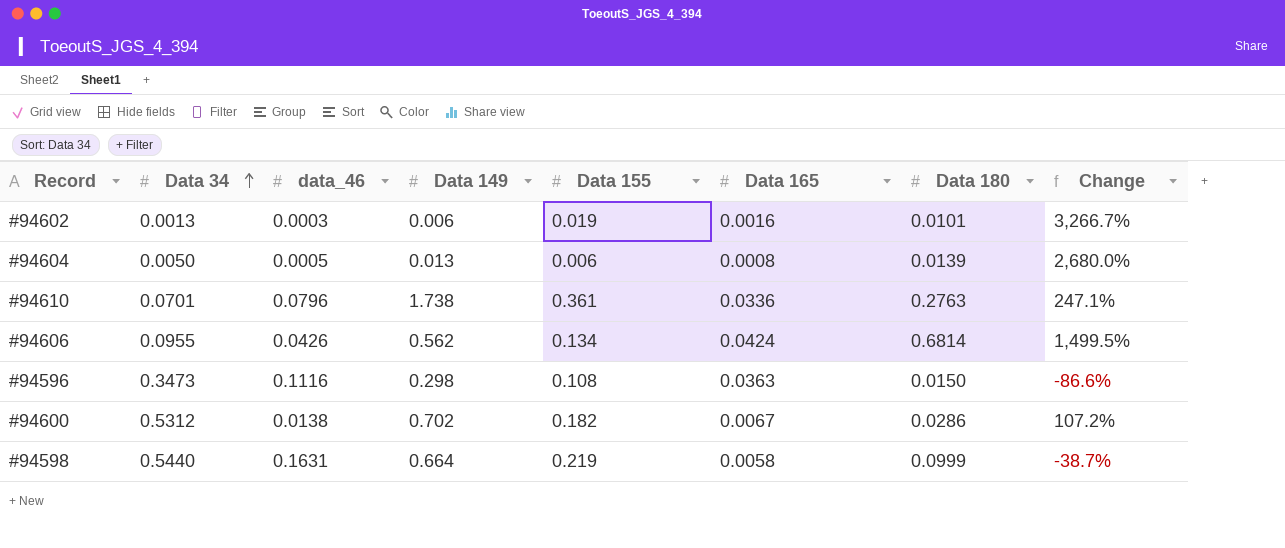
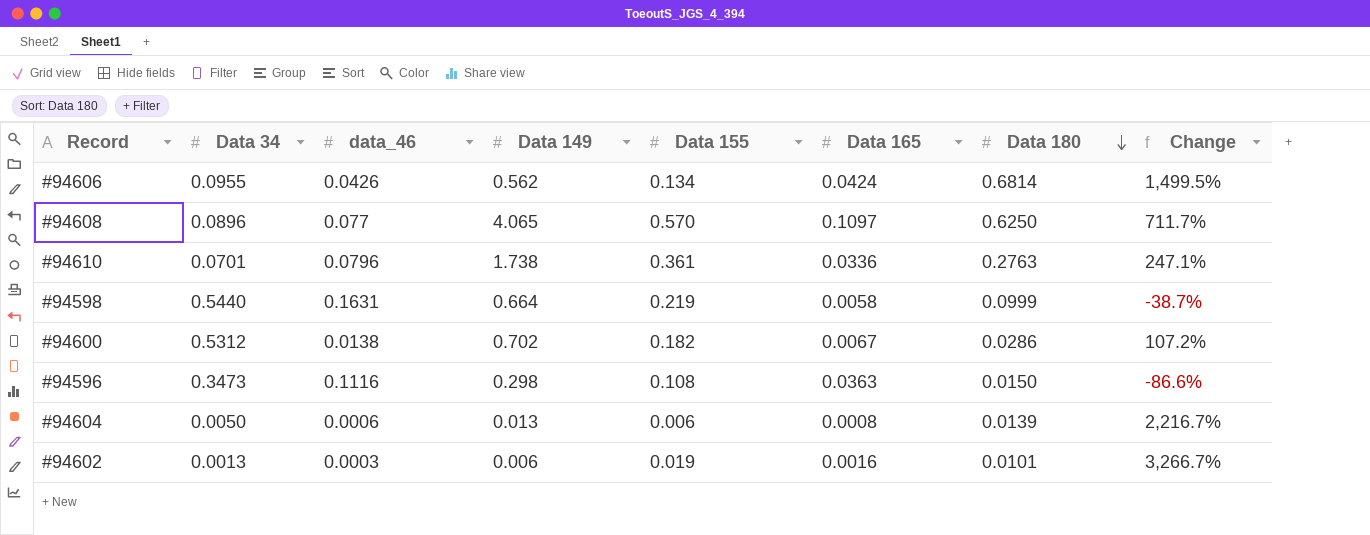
row order: Data 34 ascending -> Data 180 descending
row #94608: none -> 0.0896 | 0.077 | 4.065 | 0.570 | 0.1097 | 0.6250 | 711.7%
#94604 | data_46: 0.0005 -> 0.0006
#94604 | Change: 2,680.0% -> 2,216.7%

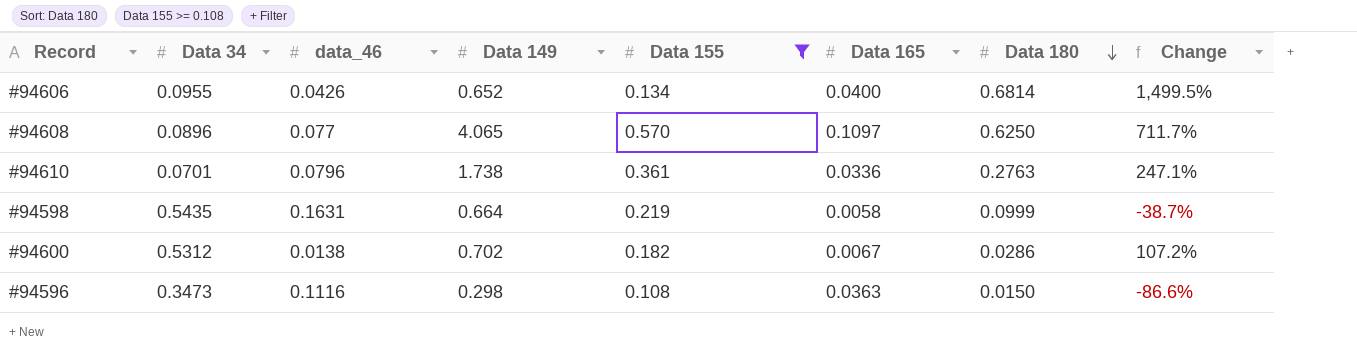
filter: none -> Data 155 >= 0.108
#94606 | Data 149: 0.562 -> 0.652
#94606 | Data 165: 0.0424 -> 0.0400
#94598 | Data 34: 0.5440 -> 0.5435

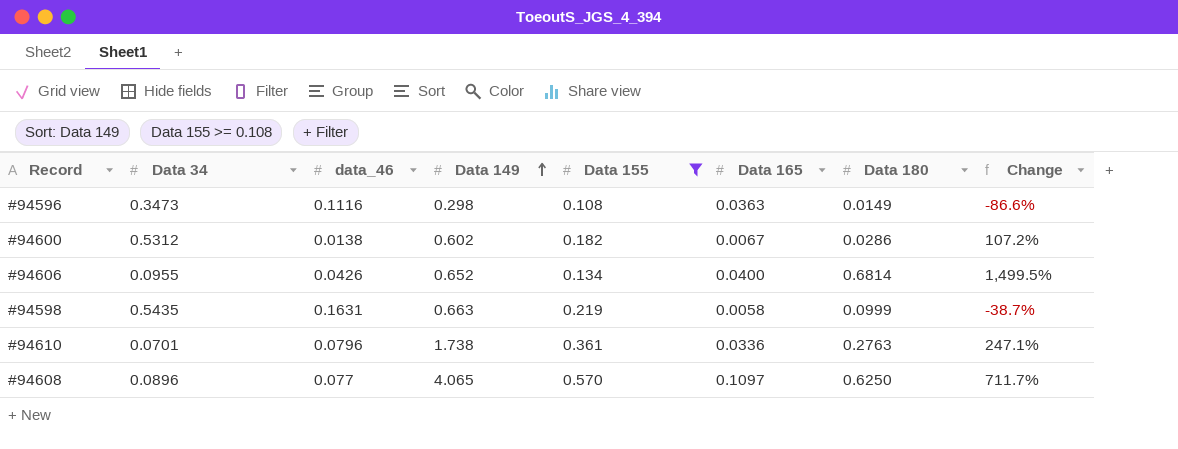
row order: Data 180 descending -> Data 149 ascending
#94596 | Data 180: 0.0150 -> 0.0149
#94600 | Data 149: 0.702 -> 0.602
#94598 | Data 149: 0.664 -> 0.663

